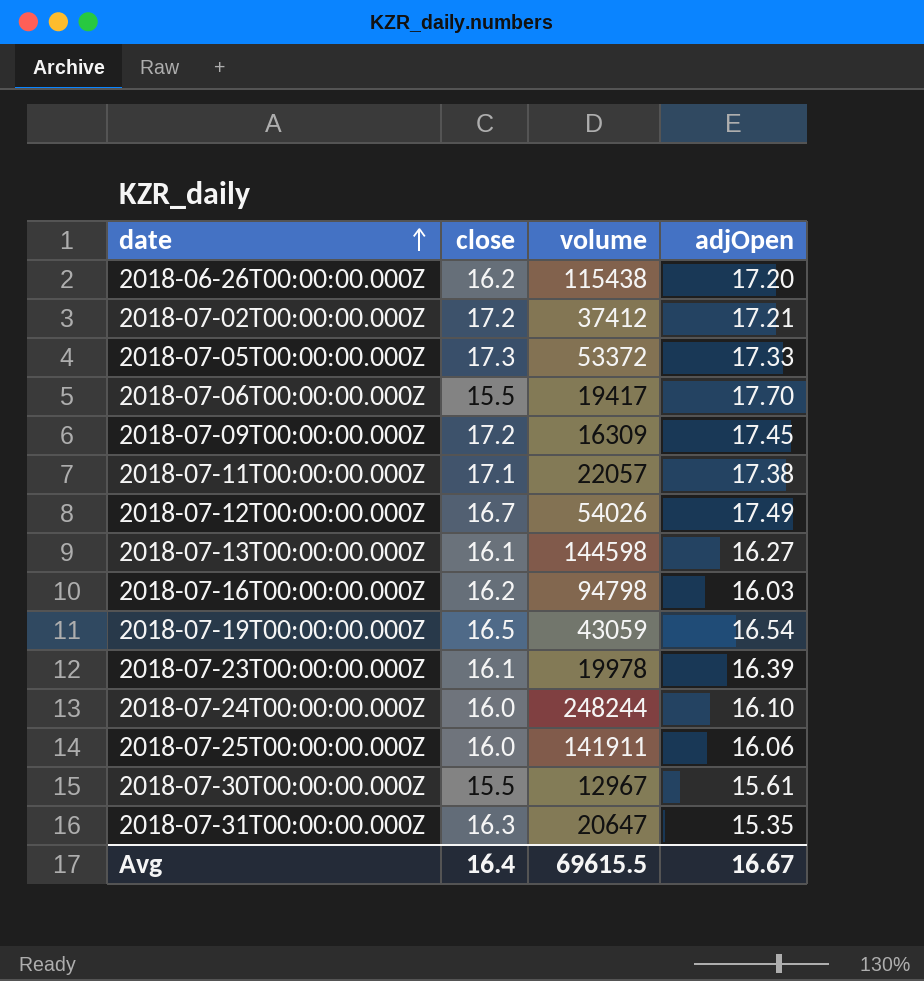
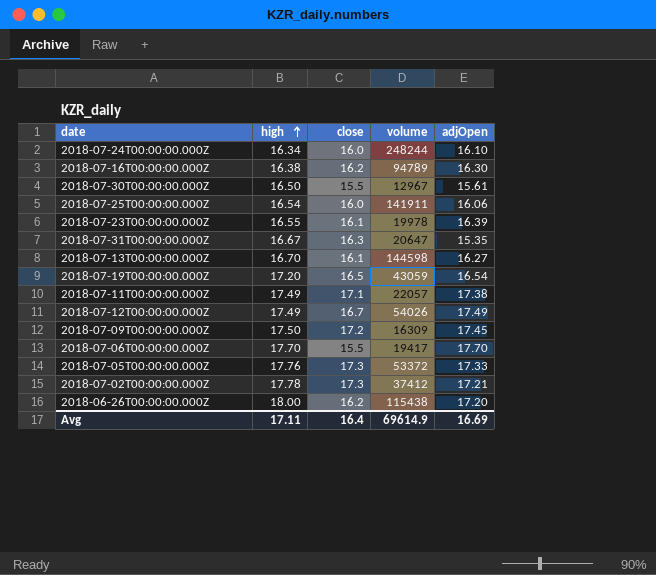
row order: date ascending -> high ascending
column high | position: none -> 2
2018-07-16T00:00:00.000Z | volume: 94798 -> 94789
2018-07-16T00:00:00.000Z | adjOpen: 16.03 -> 16.30
2018-07-02T00:00:00.000Z | close: 17.2 -> 17.3
Avg | volume: 69615.5 -> 69614.9
Avg | adjOpen: 16.67 -> 16.69

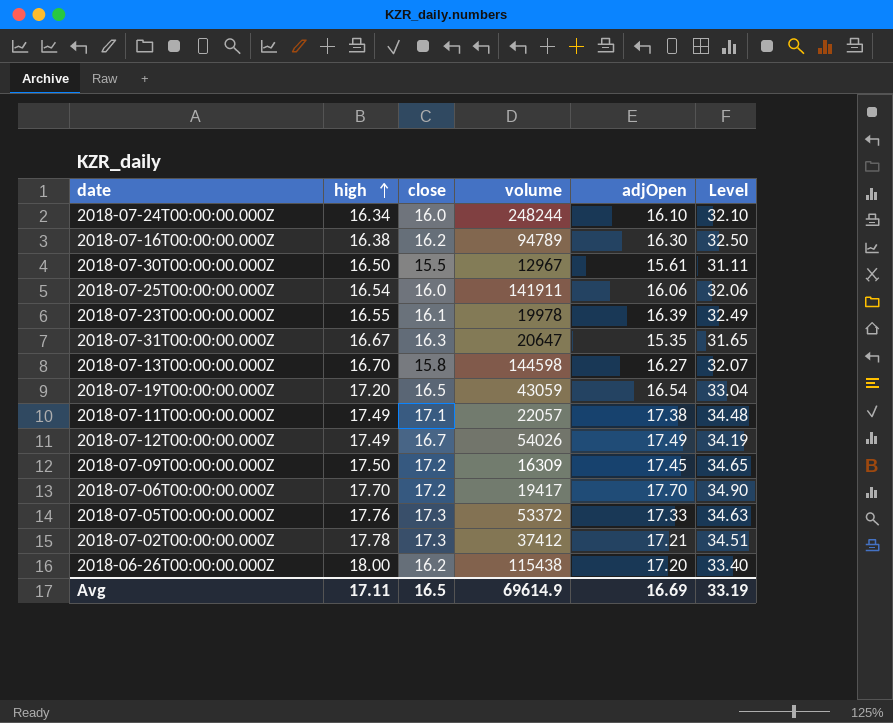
column Level | formula: none -> [close] + [adjOpen]
2018-07-13T00:00:00.000Z | close: 16.1 -> 15.8
2018-07-06T00:00:00.000Z | close: 15.5 -> 17.2
Avg | close: 16.4 -> 16.5

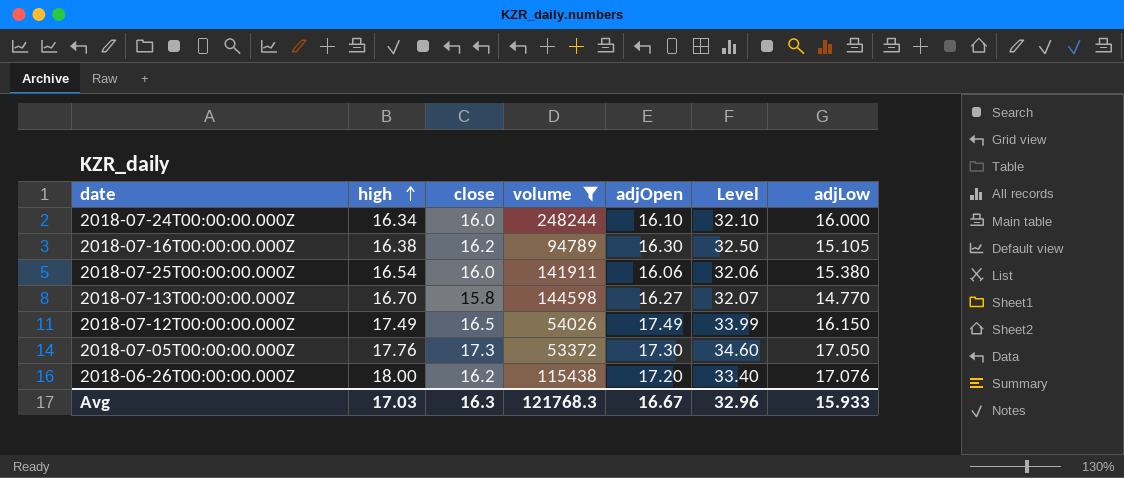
filter: none -> volume >= 53372
column adjLow | position: none -> 7
2018-07-12T00:00:00.000Z | close: 16.7 -> 16.5
2018-07-12T00:00:00.000Z | Level: 34.19 -> 33.99
2018-07-05T00:00:00.000Z | adjOpen: 17.33 -> 17.30
2018-07-05T00:00:00.000Z | Level: 34.63 -> 34.60
Avg | high: 17.11 -> 17.03
Avg | close: 16.5 -> 16.3
Avg | volume: 69614.9 -> 121768.3
Avg | adjOpen: 16.69 -> 16.67
Avg | Level: 33.19 -> 32.96

